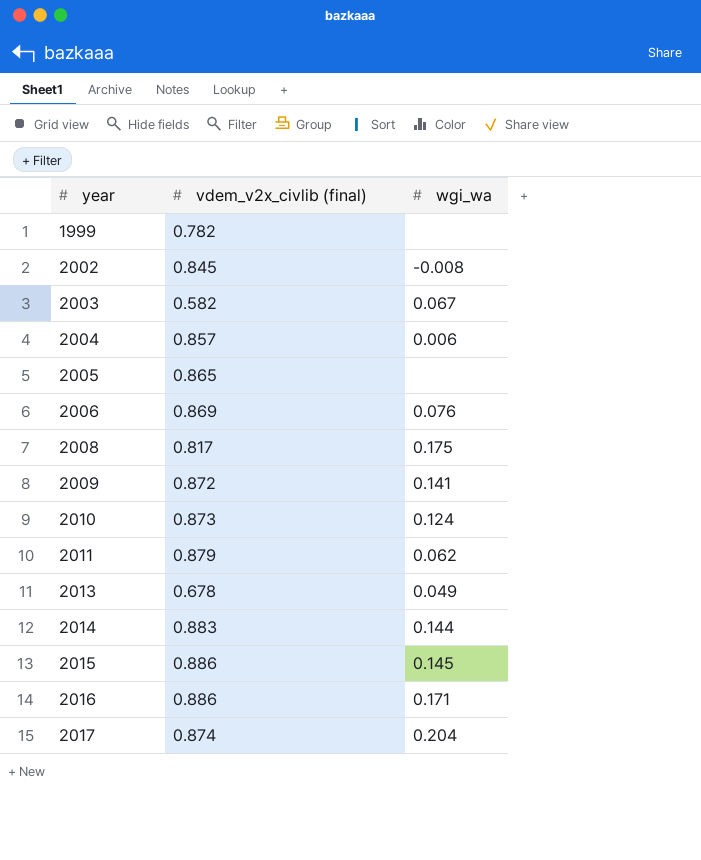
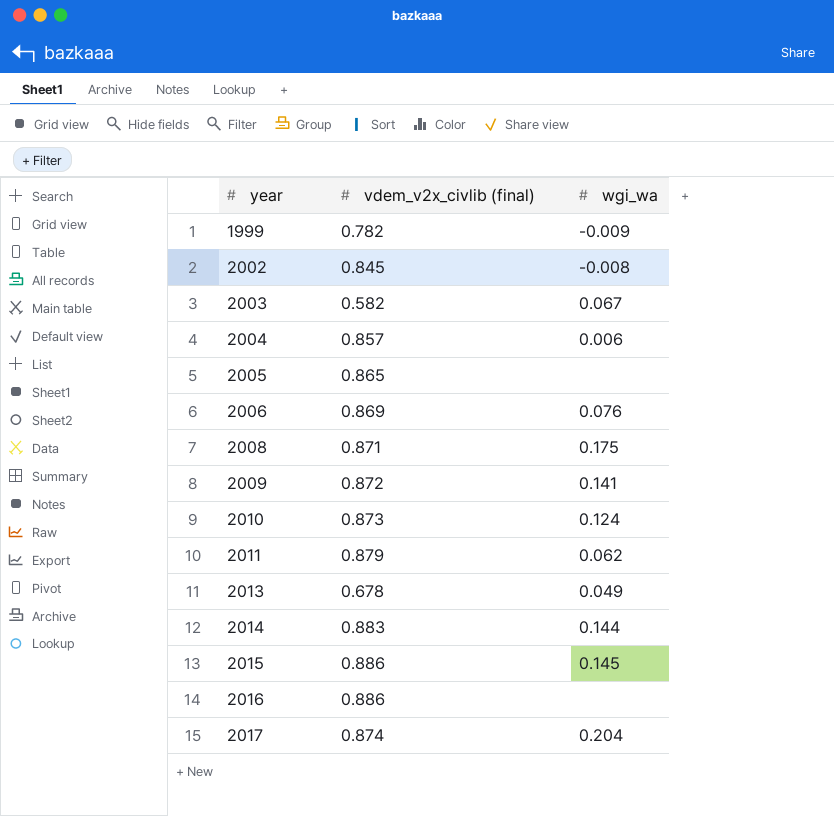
1999 | wgi_wa: none -> -0.009
2008 | vdem_v2x_civlib (final): 0.817 -> 0.871
2016 | wgi_wa: 0.171 -> none

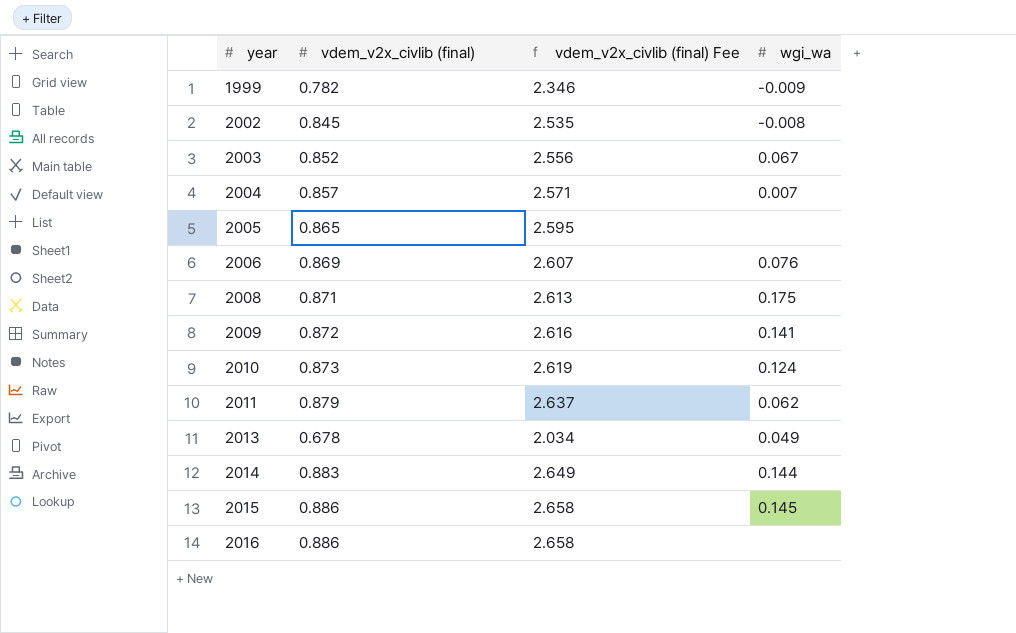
column vdem_v2x_civlib (final) Fee | formula: none -> [vdem_v2x_civlib (final)] * 3
row 2017: 0.874 | 0.204 -> none
2003 | vdem_v2x_civlib (final): 0.582 -> 0.852
2004 | wgi_wa: 0.006 -> 0.007

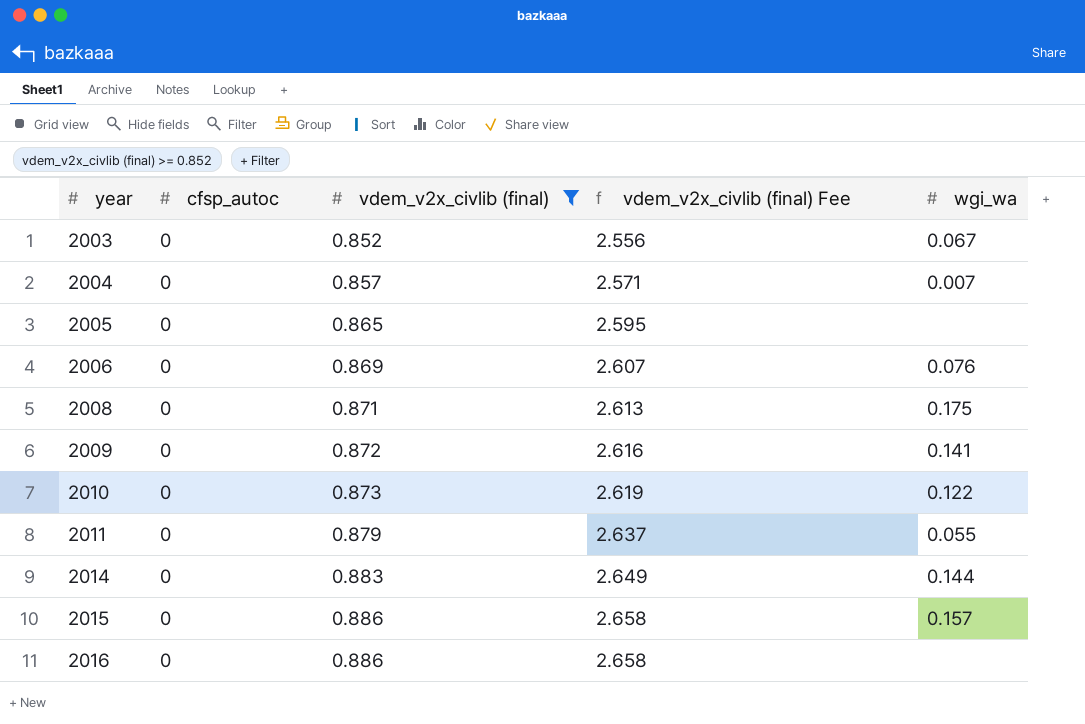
filter: none -> vdem_v2x_civlib (final) >= 0.852
column cfsp_autoc | position: none -> 2
2010 | wgi_wa: 0.124 -> 0.122
2011 | wgi_wa: 0.062 -> 0.055
2015 | wgi_wa: 0.145 -> 0.157

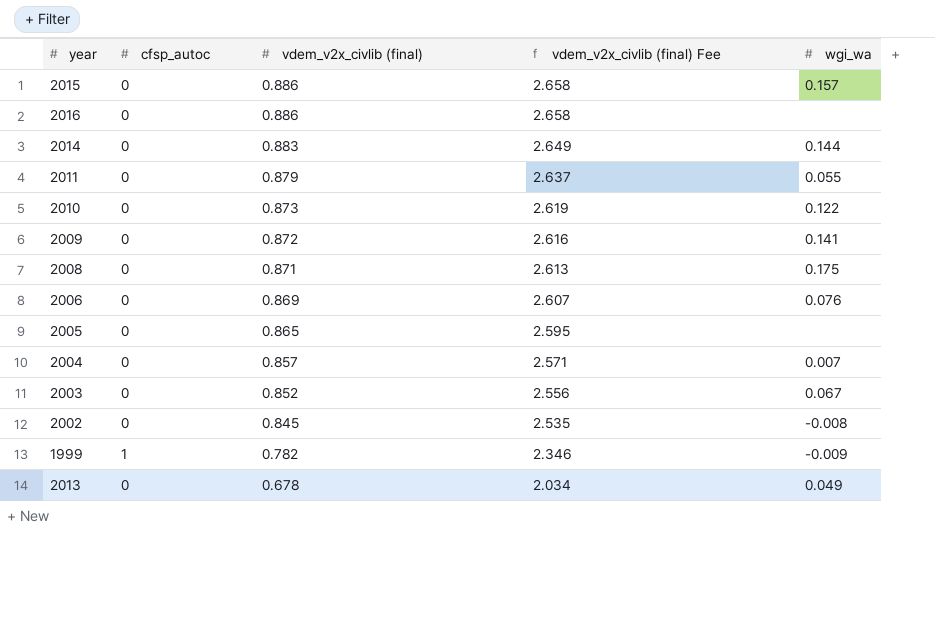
filter: vdem_v2x_civlib (final) >= 0.852 -> none
row order: year ascending -> vdem_v2x_civlib (final) descending

